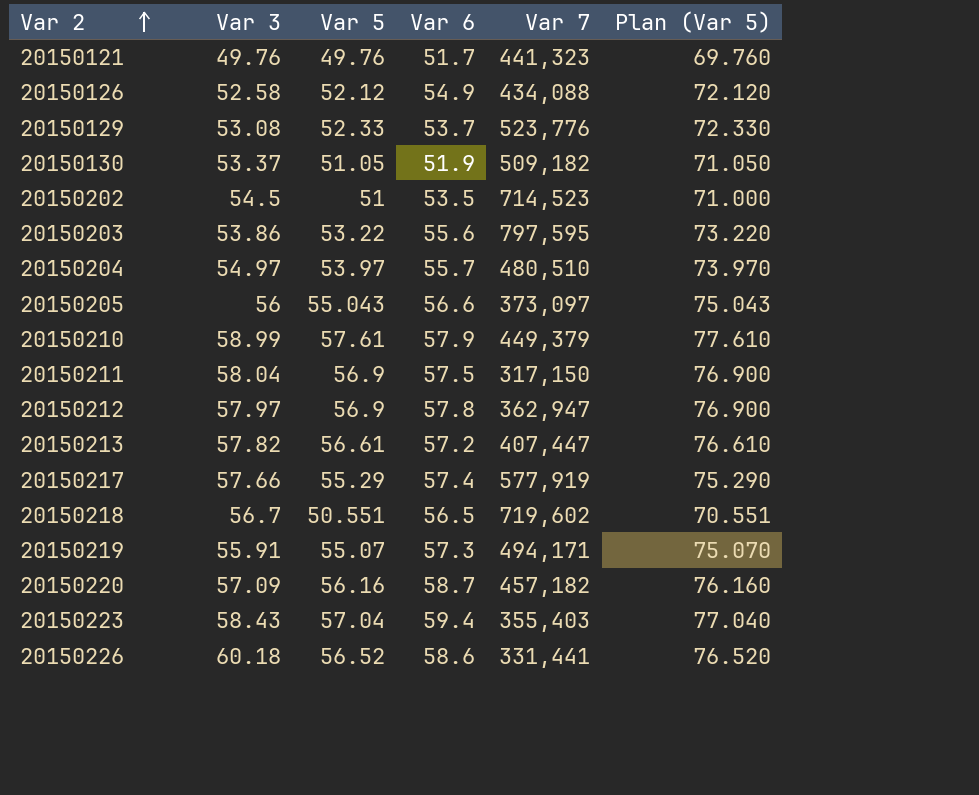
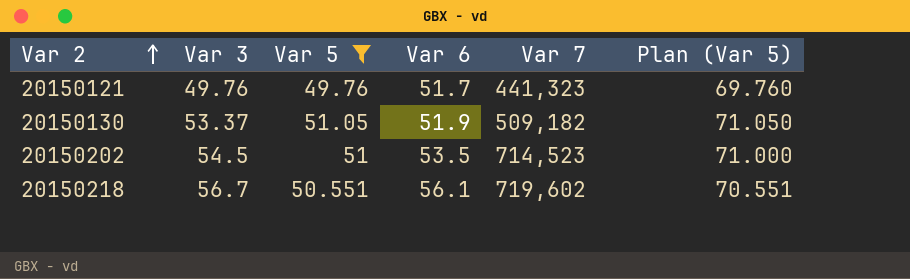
filter: none -> Var 5 <= 51.05
20150218 | Var 6: 56.5 -> 56.1

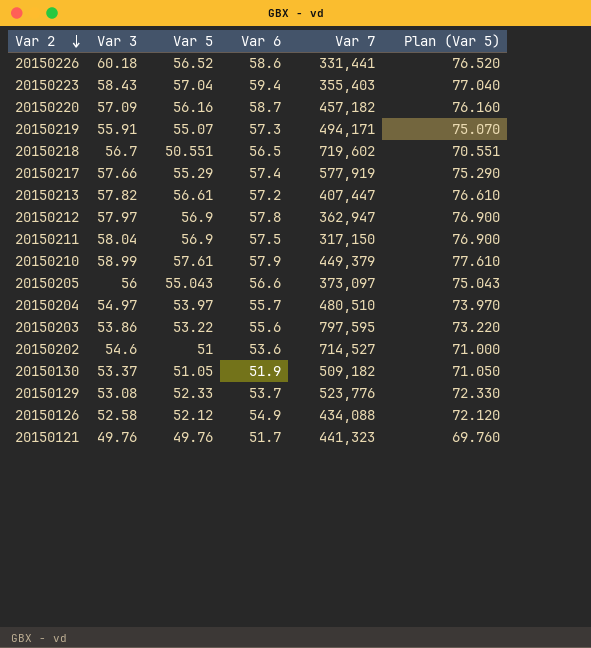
filter: Var 5 <= 51.05 -> none
row order: Var 2 ascending -> Var 2 descending
20150218 | Var 6: 56.1 -> 56.5
20150202 | Var 3: 54.5 -> 54.6
20150202 | Var 6: 53.5 -> 53.6
20150202 | Var 7: 714,523 -> 714,527

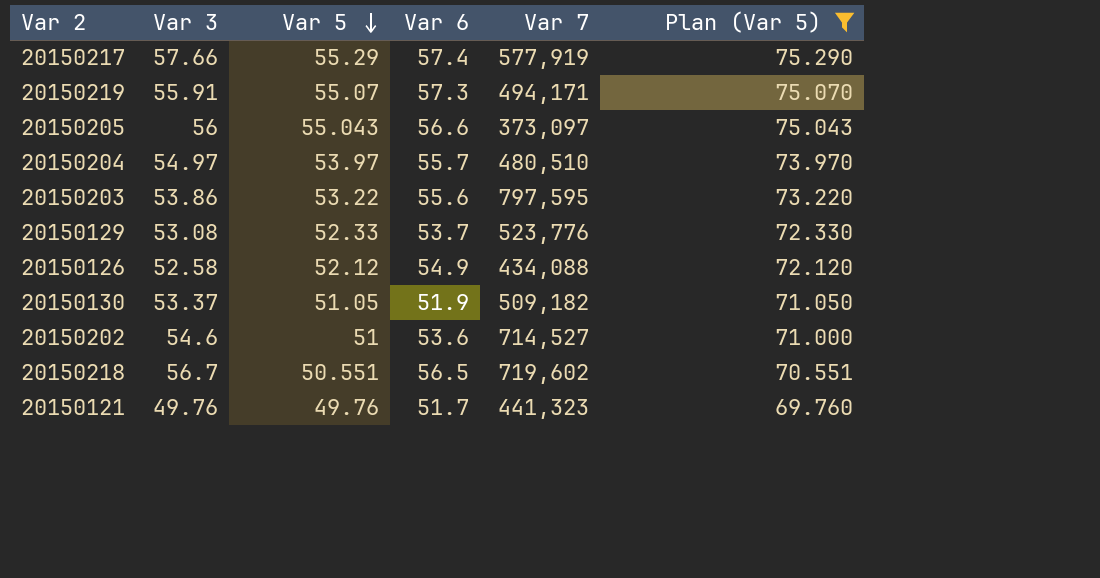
filter: none -> Plan (Var 5) <= 75.290
row order: Var 2 descending -> Var 5 descending

